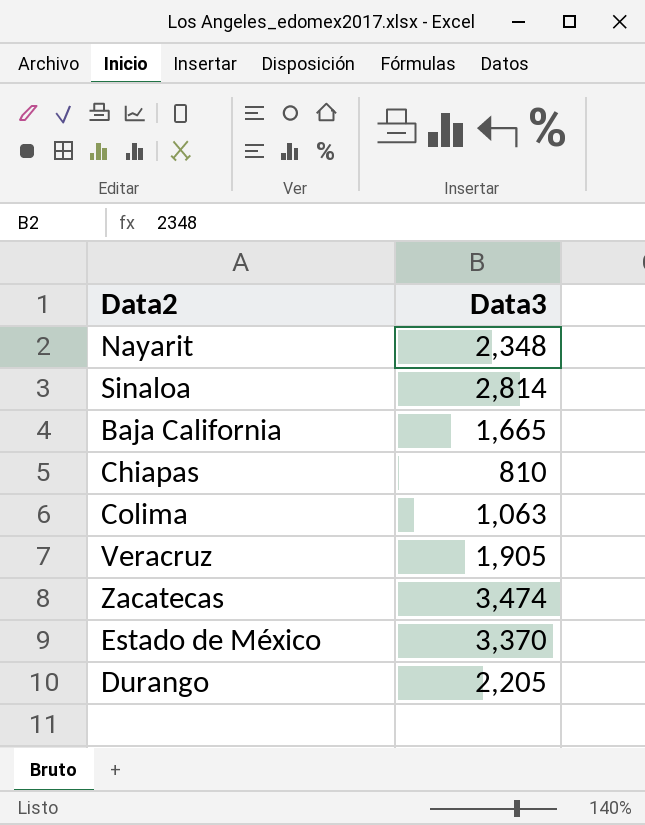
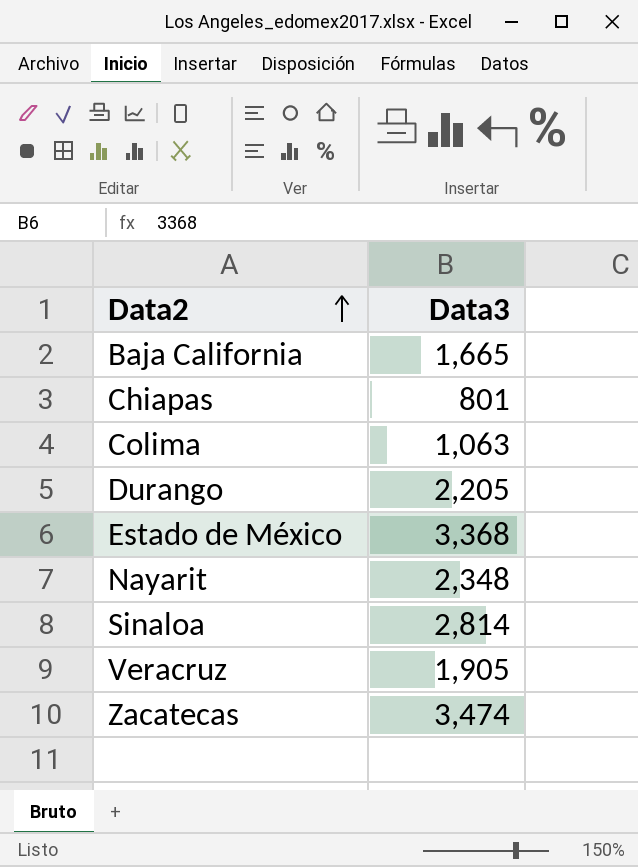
row order: none -> Data2 ascending
Chiapas | Data3: 810 -> 801
Estado de México | Data3: 3,370 -> 3,368

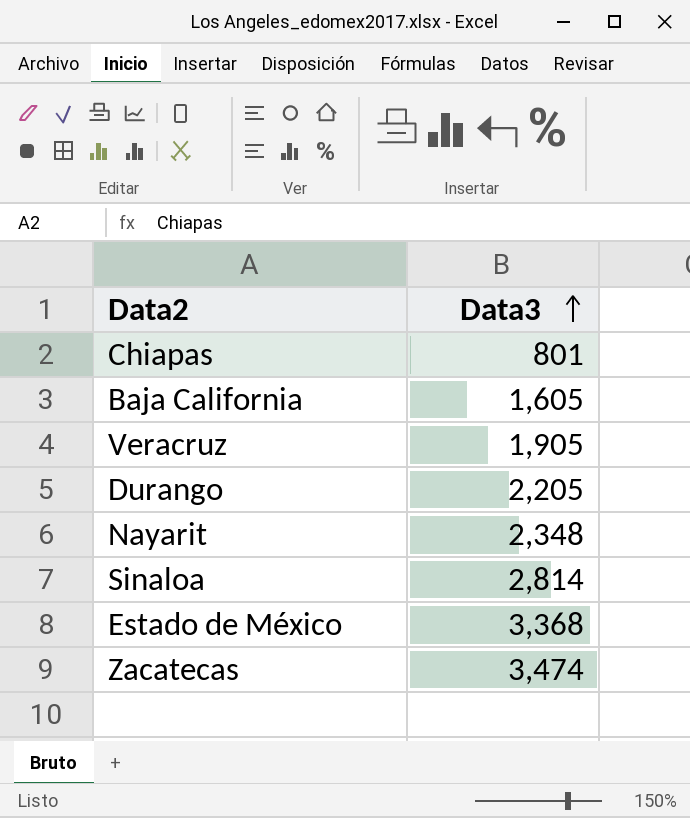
row order: Data2 ascending -> Data3 ascending
row Colima: 1,063 -> none
Baja California | Data3: 1,665 -> 1,605

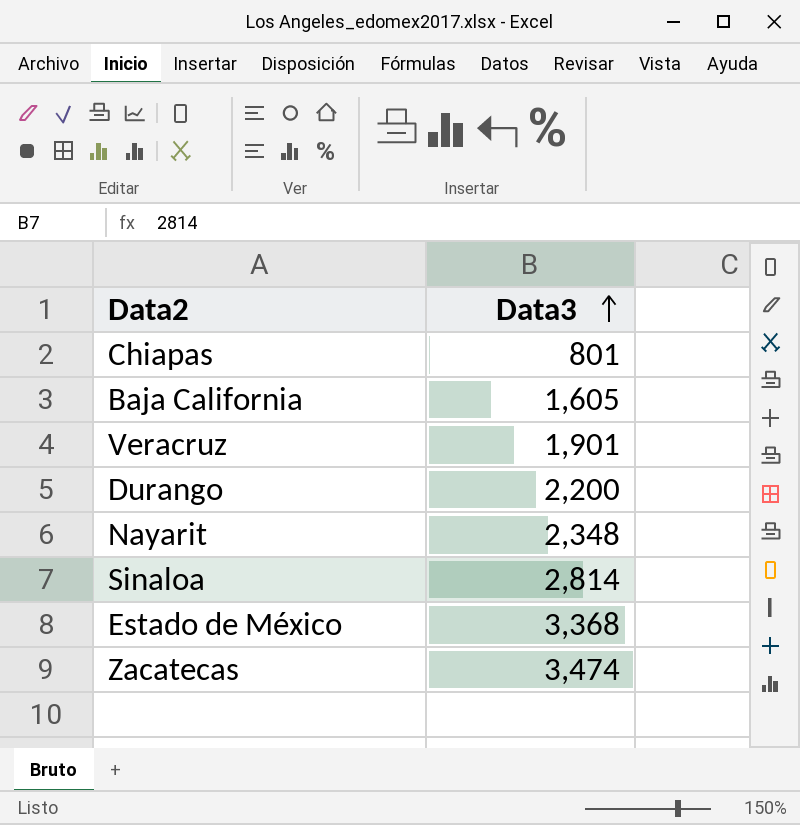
Veracruz | Data3: 1,905 -> 1,901
Durango | Data3: 2,205 -> 2,200

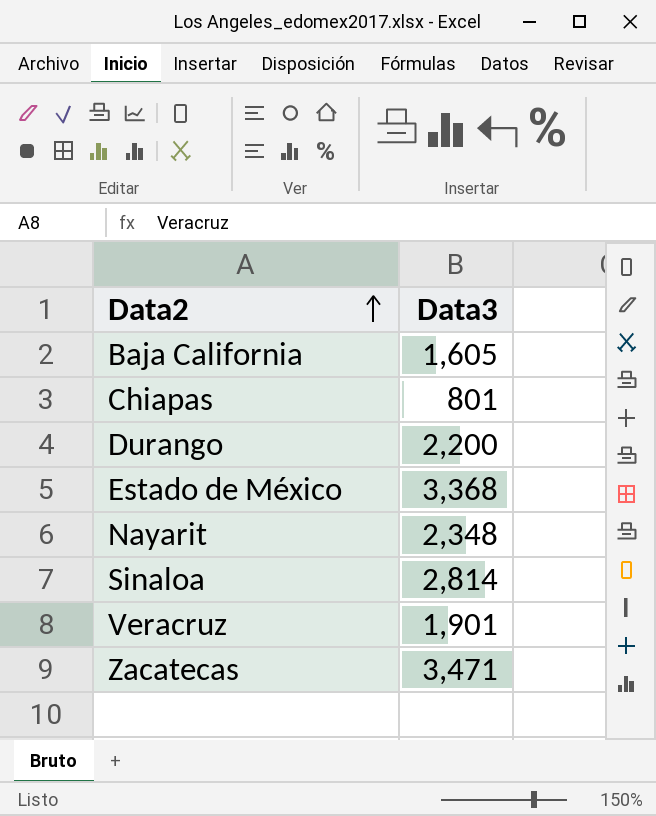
row order: Data3 ascending -> Data2 ascending
Zacatecas | Data3: 3,474 -> 3,471

